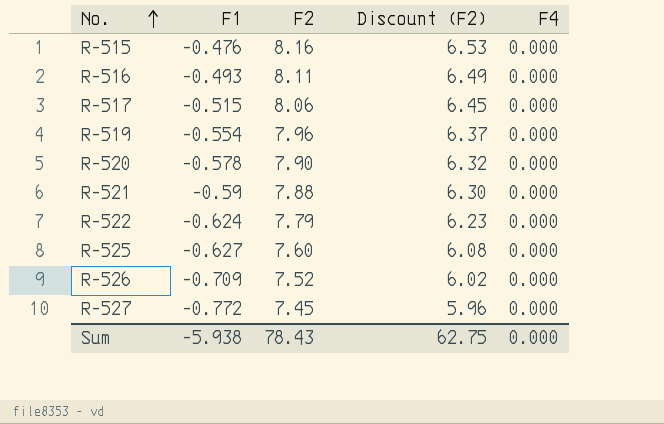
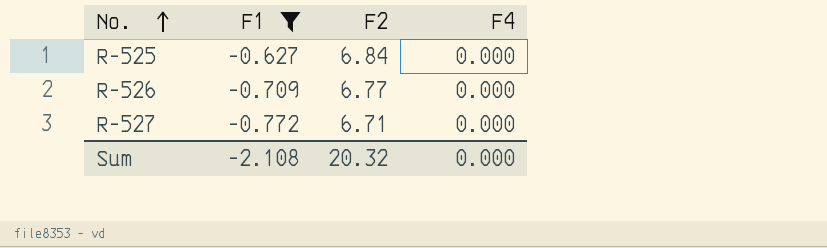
filter: none -> F1 <= -0.627
column Discount (F2) | formula: [F2] * 0.8 -> none
R-525 | F2: 7.60 -> 6.84
R-526 | F2: 7.52 -> 6.77
R-527 | F2: 7.45 -> 6.71
Sum | F1: -5.938 -> -2.108
Sum | F2: 78.43 -> 20.32

